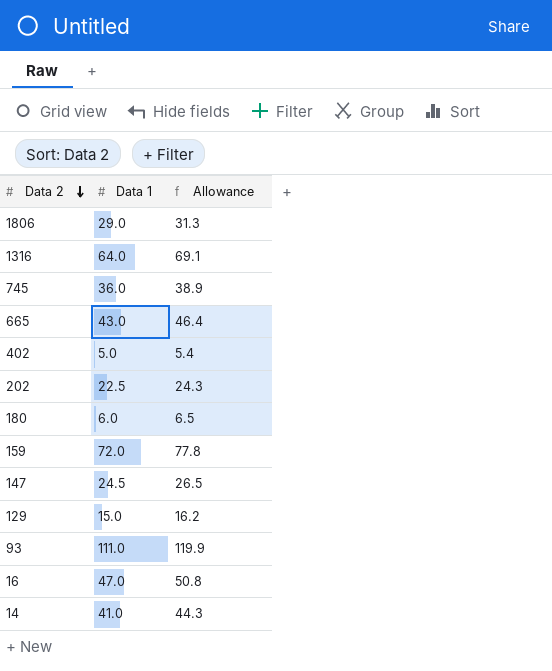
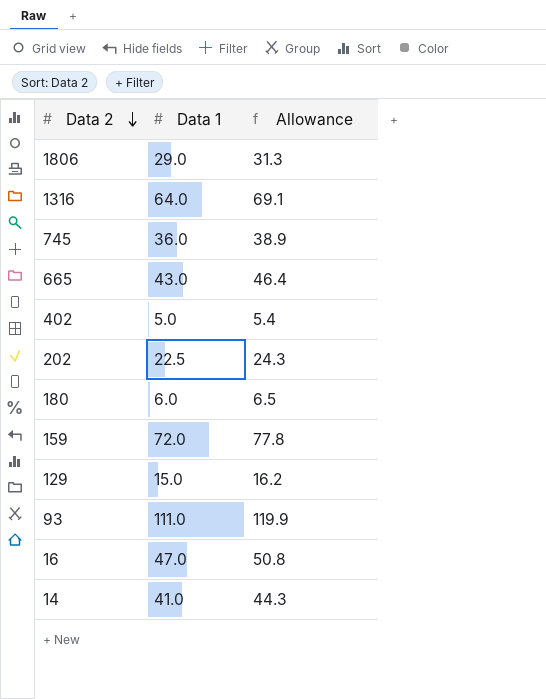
row 147: 24.5 | 26.5 -> none

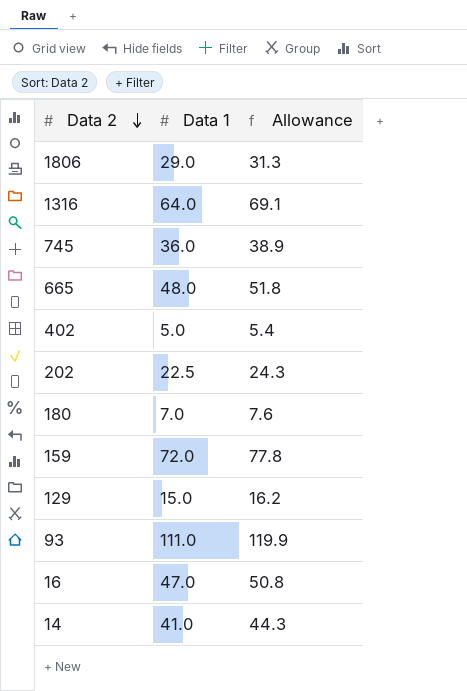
665 | Data 1: 43.0 -> 48.0
665 | Allowance: 46.4 -> 51.8
180 | Data 1: 6.0 -> 7.0
180 | Allowance: 6.5 -> 7.6

